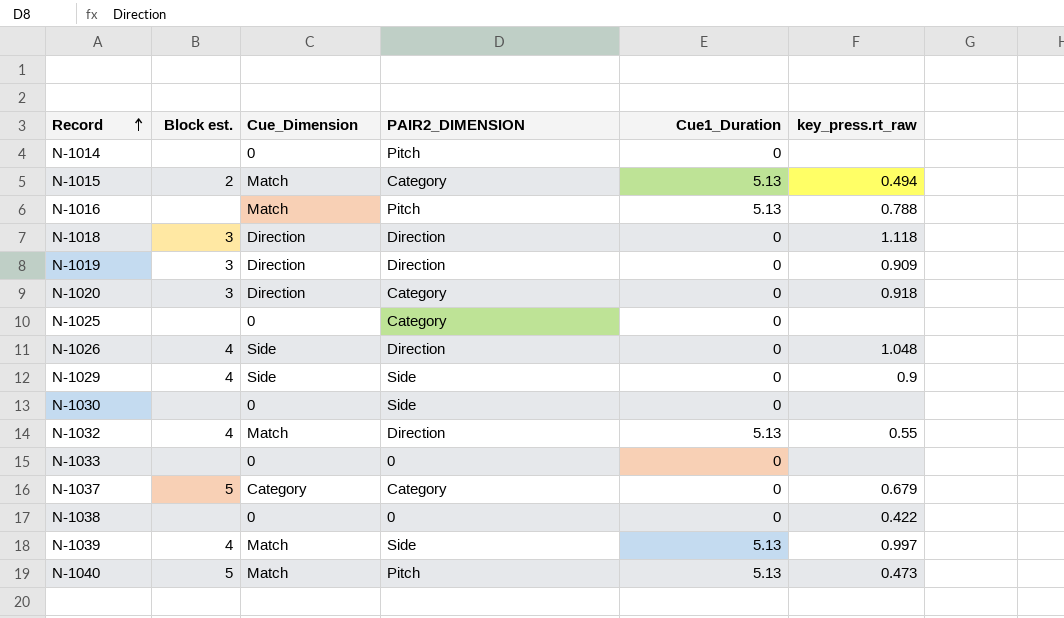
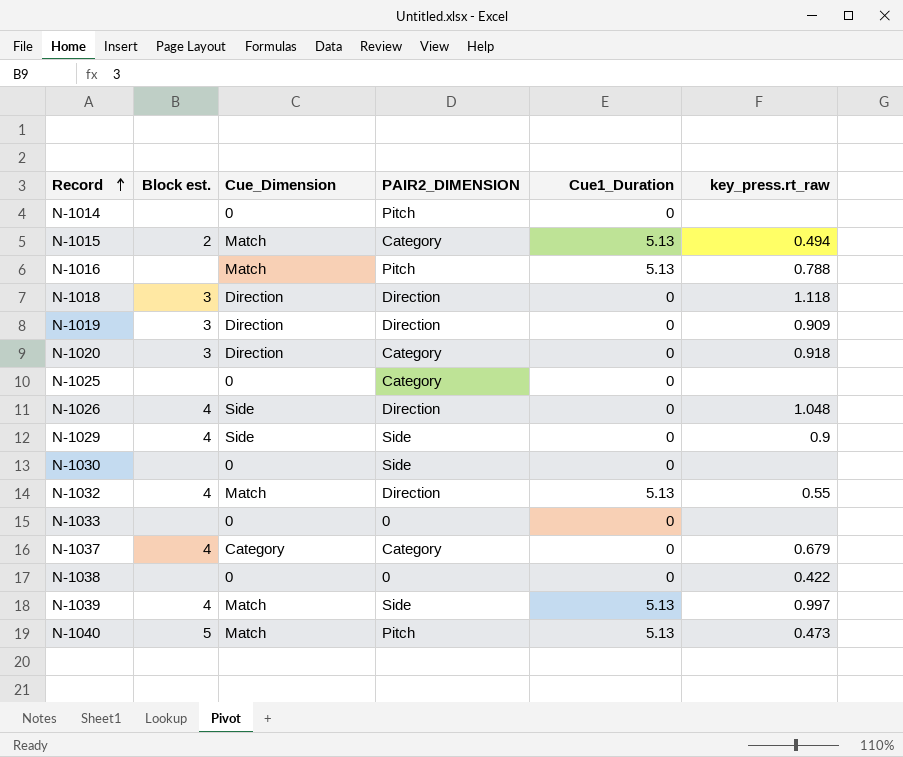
N-1037 | Block est.: 5 -> 4

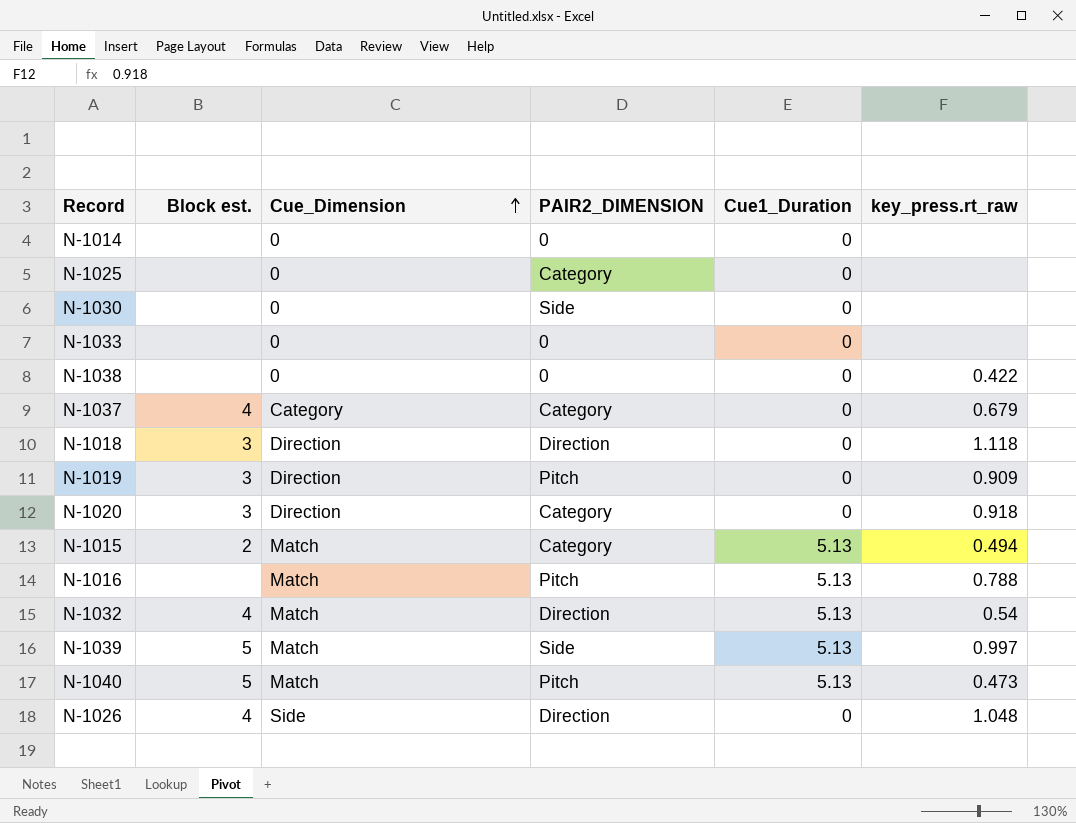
row order: Record ascending -> Cue_Dimension ascending
row N-1029: 4 | Side | Side | 0 | 0.9 -> none
N-1014 | PAIR2_DIMENSION: Pitch -> 0
N-1019 | PAIR2_DIMENSION: Direction -> Pitch
N-1032 | key_press.rt_raw: 0.55 -> 0.54
N-1039 | Block est.: 4 -> 5

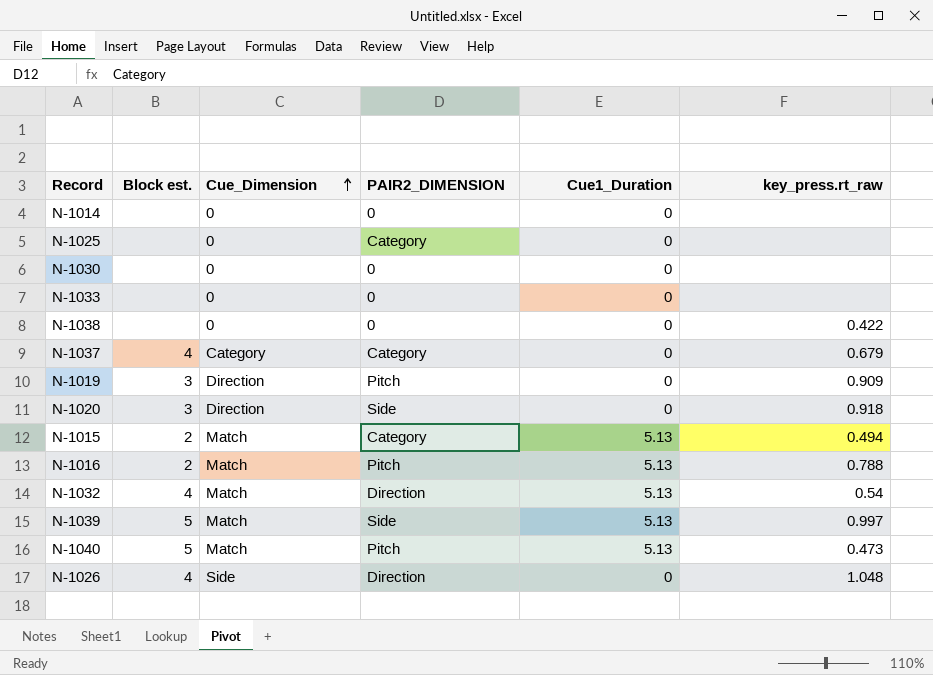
row N-1018: 3 | Direction | Direction | 0 | 1.118 -> none
N-1030 | PAIR2_DIMENSION: Side -> 0
N-1020 | PAIR2_DIMENSION: Category -> Side
N-1016 | Block est.: none -> 2

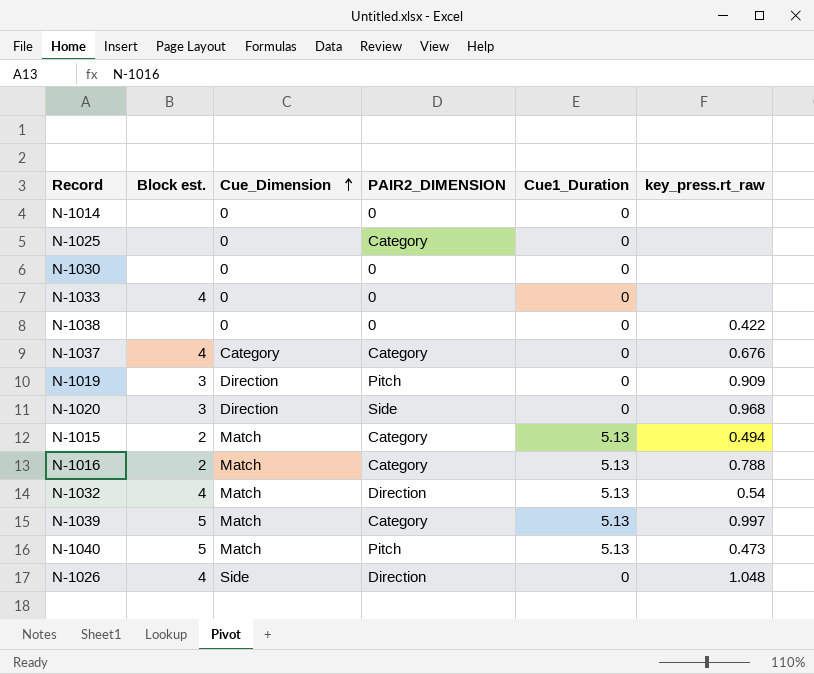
N-1033 | Block est.: none -> 4
N-1037 | key_press.rt_raw: 0.679 -> 0.676
N-1020 | key_press.rt_raw: 0.918 -> 0.968
N-1016 | PAIR2_DIMENSION: Pitch -> Category
N-1039 | PAIR2_DIMENSION: Side -> Category

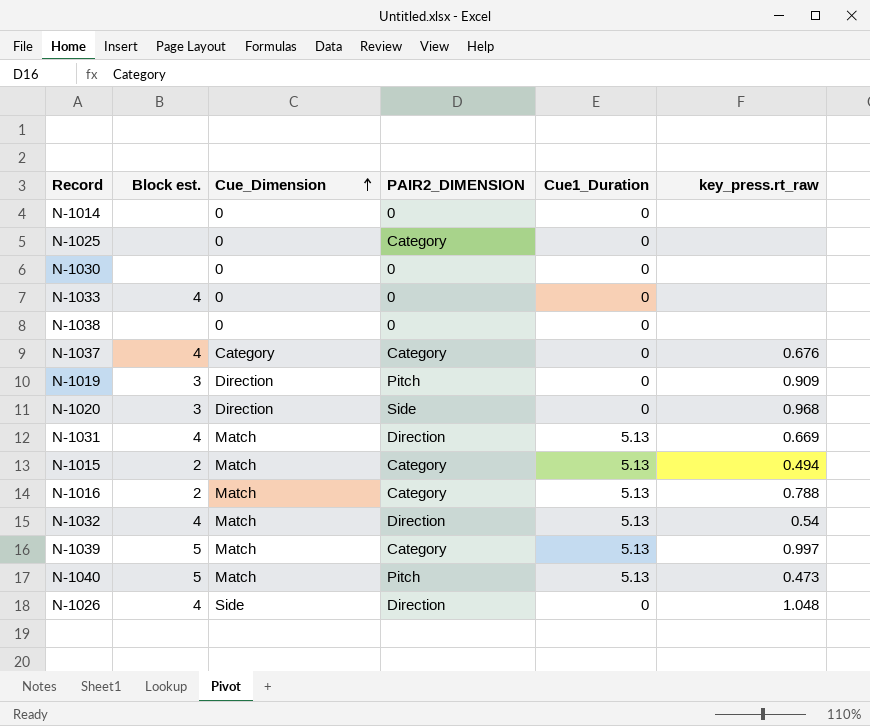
N-1038 | key_press.rt_raw: 0.422 -> none
row N-1031: none -> 4 | Match | Direction | 5.13 | 0.669

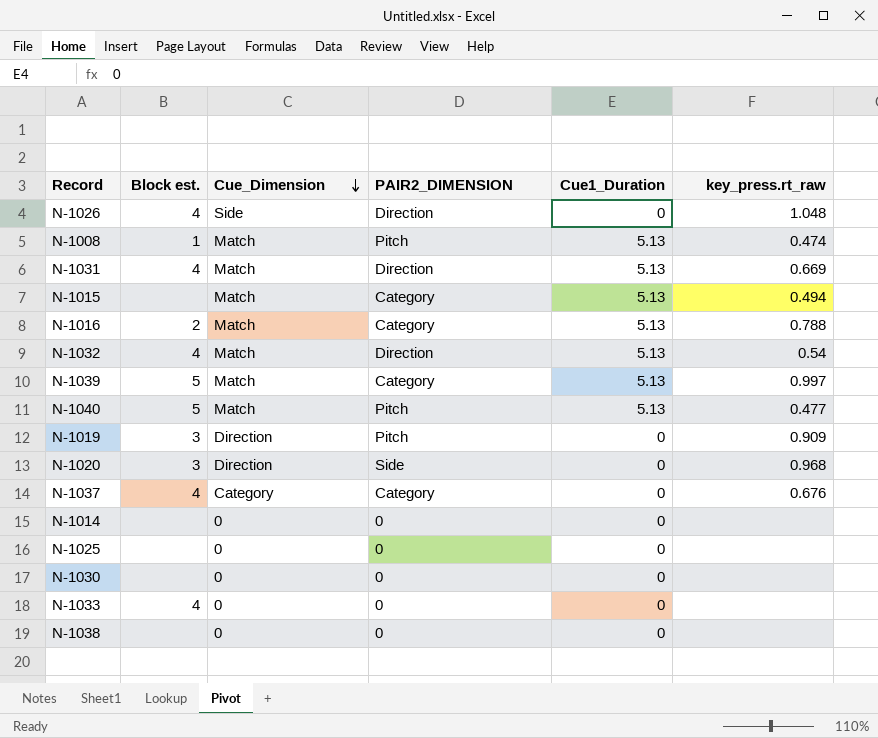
row order: Cue_Dimension ascending -> Cue_Dimension descending
row N-1008: none -> 1 | Match | Pitch | 5.13 | 0.474
N-1015 | Block est.: 2 -> none
N-1040 | key_press.rt_raw: 0.473 -> 0.477
N-1025 | PAIR2_DIMENSION: Category -> 0

